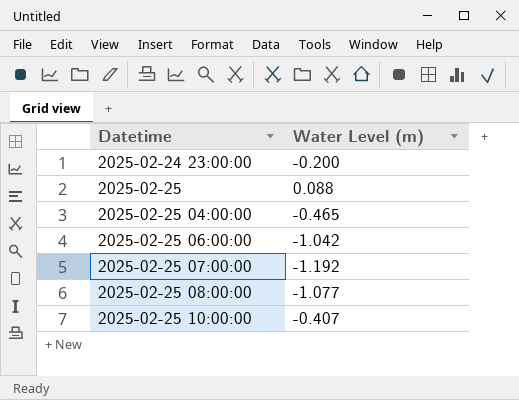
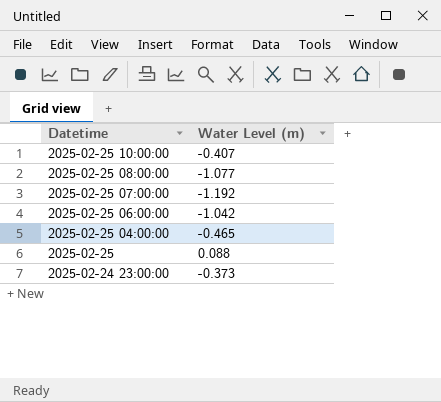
row order: Datetime ascending -> Datetime descending
2025-02-24 23:00:00 | Water Level (m): -0.200 -> -0.373

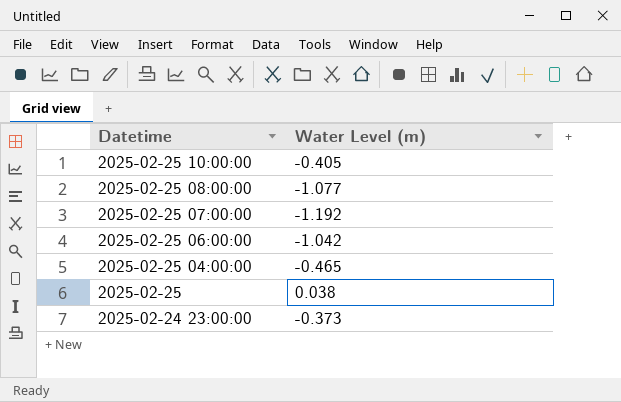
2025-02-25 10:00:00 | Water Level (m): -0.407 -> -0.405
2025-02-25 | Water Level (m): 0.088 -> 0.038

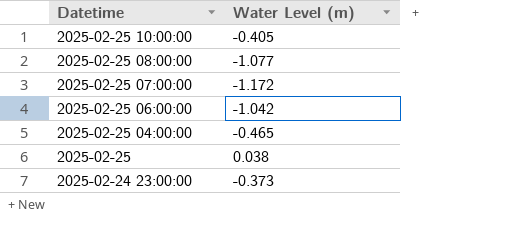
2025-02-25 07:00:00 | Water Level (m): -1.192 -> -1.172

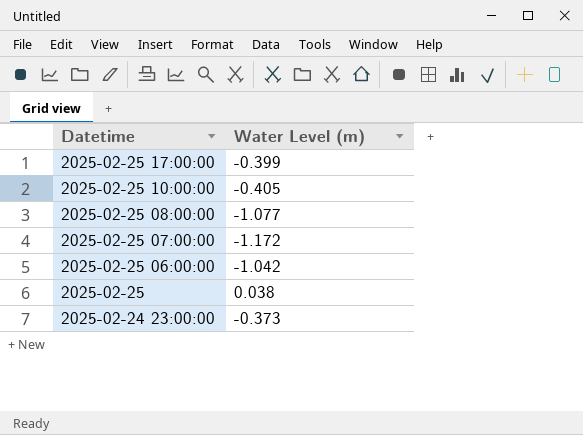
row 2025-02-25 04:00:00: -0.465 -> none
row 2025-02-25 17:00:00: none -> -0.399

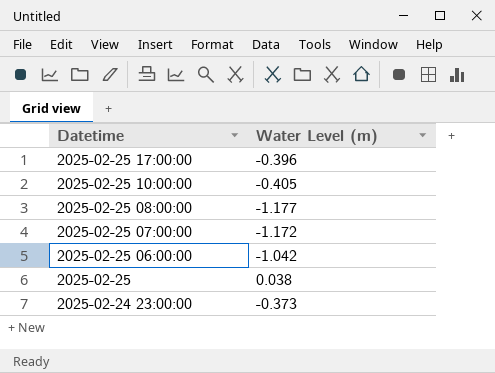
2025-02-25 17:00:00 | Water Level (m): -0.399 -> -0.396
2025-02-25 08:00:00 | Water Level (m): -1.077 -> -1.177

